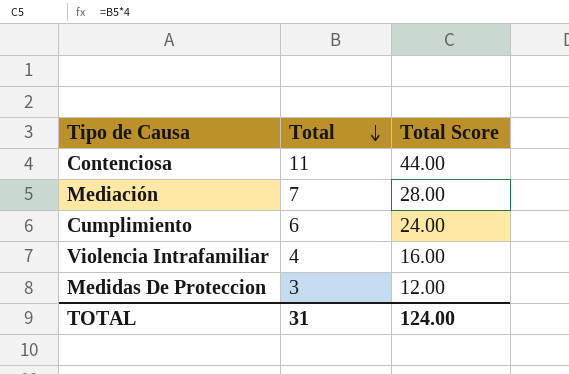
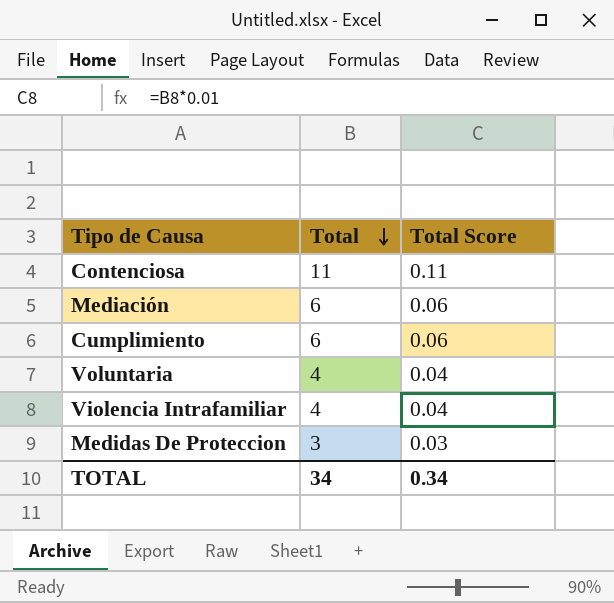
column Total Score | formula: [Total] * 4 -> [Total] * 0.01
Mediación | Total: 7 -> 6
row Voluntaria: none -> 4 | 0.04
TOTAL | Total: 31 -> 34
TOTAL | Total Score: 124.00 -> 0.34

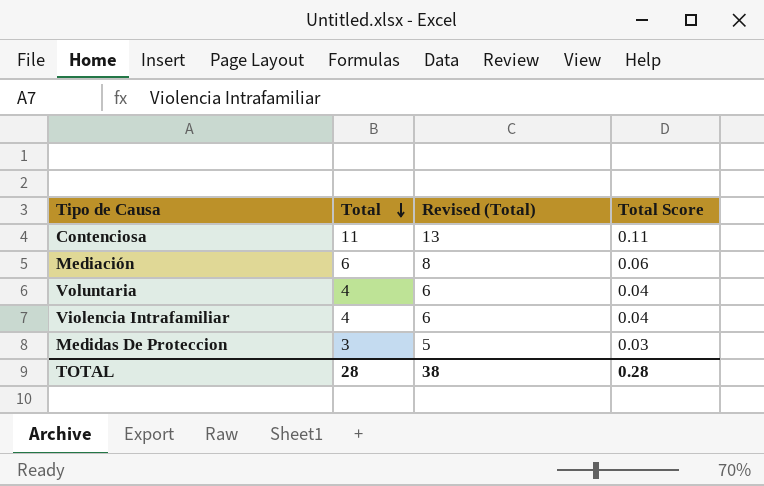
column Revised (Total) | formula: none -> [Total] + 2
row Cumplimiento: 6 | 0.06 -> none
TOTAL | Total: 34 -> 28
TOTAL | Total Score: 0.34 -> 0.28

